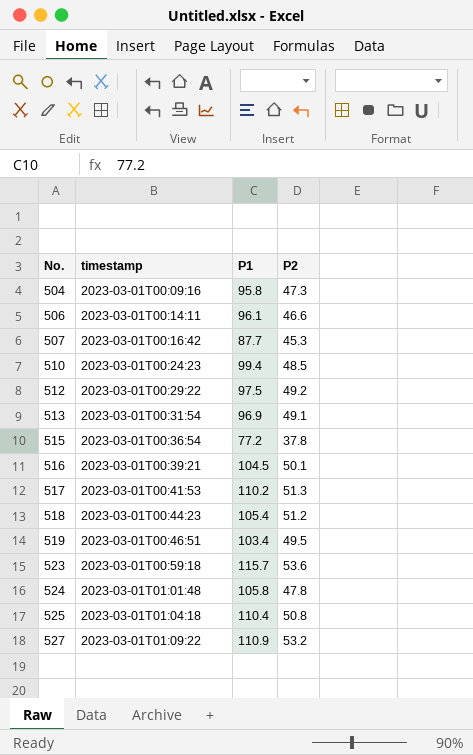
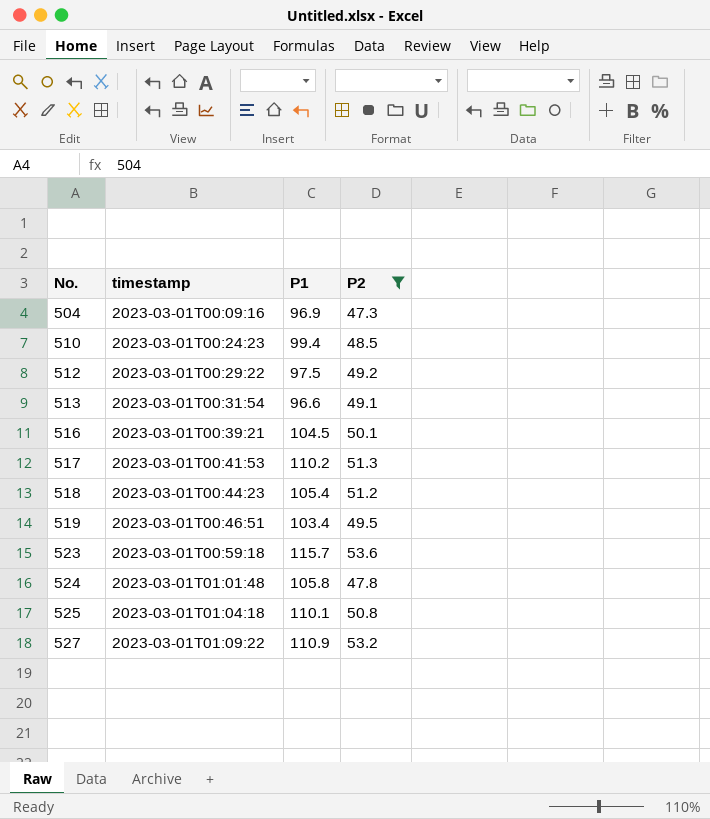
filter: none -> P2 >= 47.3
504 | P1: 95.8 -> 96.9
513 | P1: 96.9 -> 96.6
525 | P1: 110.4 -> 110.1

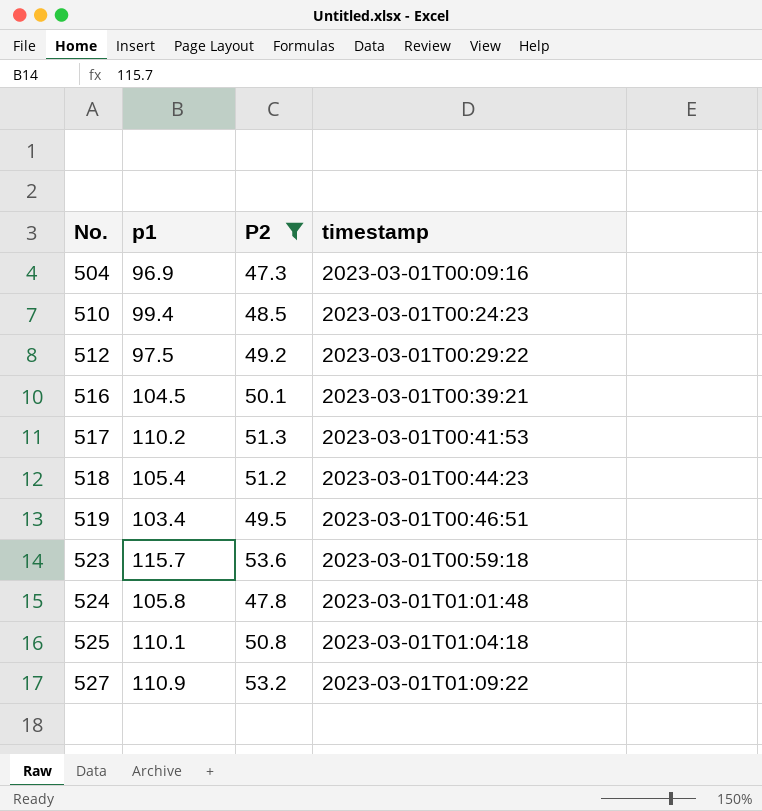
column name: P1 -> p1
column timestamp | position: 2 -> 4
row 513: 2023-03-01T00:31:54 | 96.6 | 49.1 -> none

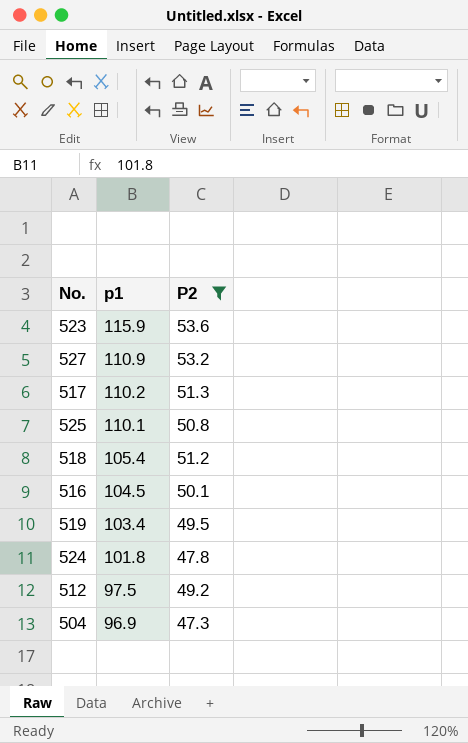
row order: No. ascending -> p1 descending
column timestamp | position: 4 -> none
row 510: 99.4 | 48.5 | 2023-03-01T00:24:23 -> none
523 | p1: 115.7 -> 115.9
524 | p1: 105.8 -> 101.8

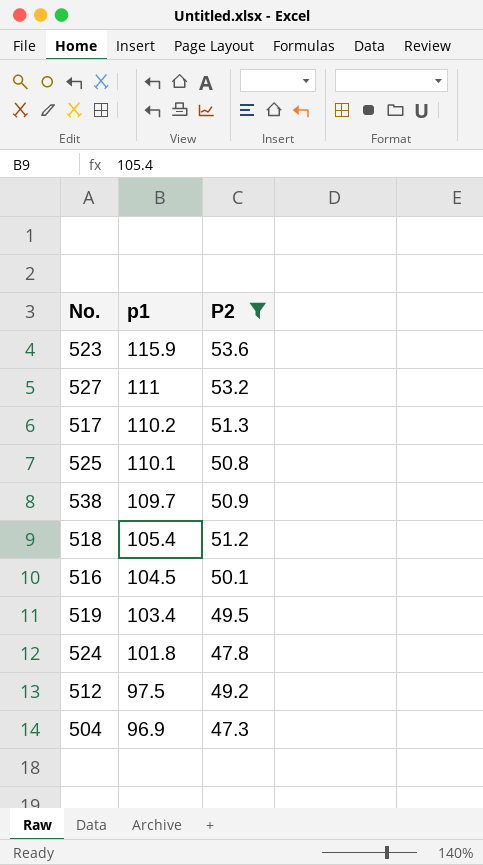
527 | p1: 110.9 -> 111
row 538: none -> 109.7 | 50.9

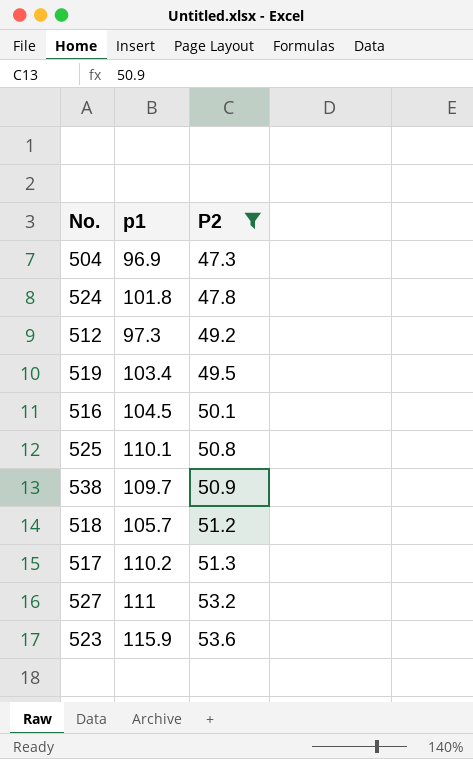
row order: p1 descending -> P2 ascending
512 | p1: 97.5 -> 97.3
518 | p1: 105.4 -> 105.7

